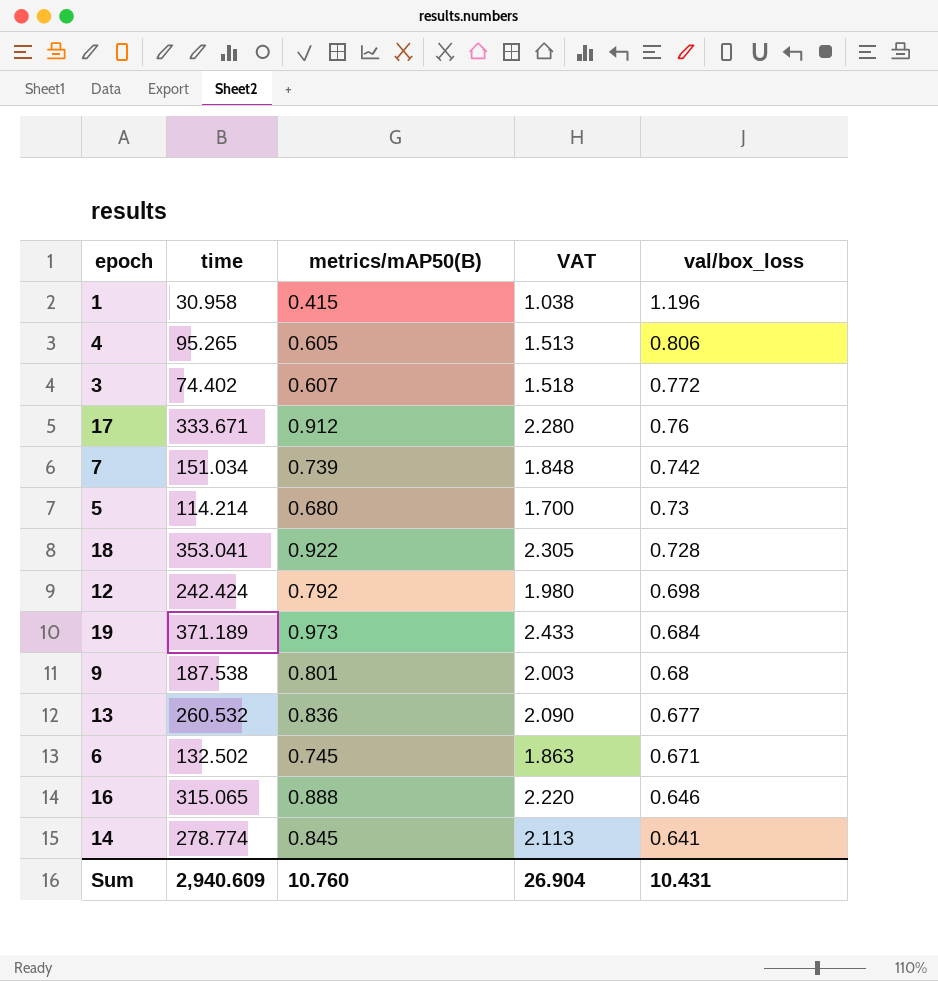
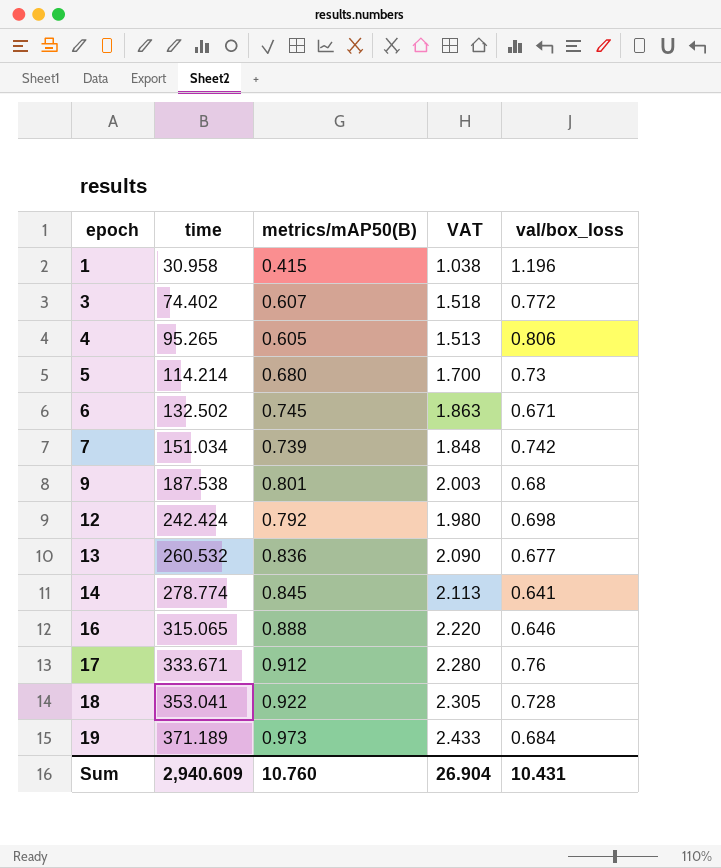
row order: val/box_loss descending -> epoch ascending

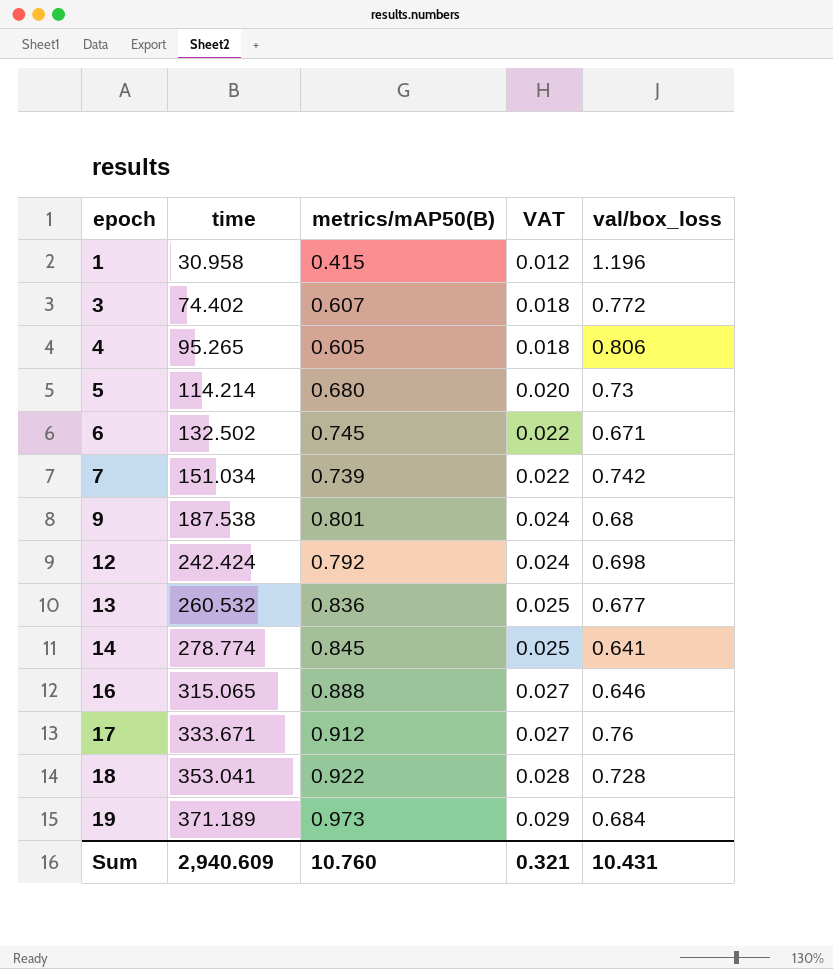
column VAT | formula: [metrics/mAP50(B)] * 2.5 -> [metrics/mAP50(B)] * 0.03
Sum | VAT: 26.904 -> 0.321

